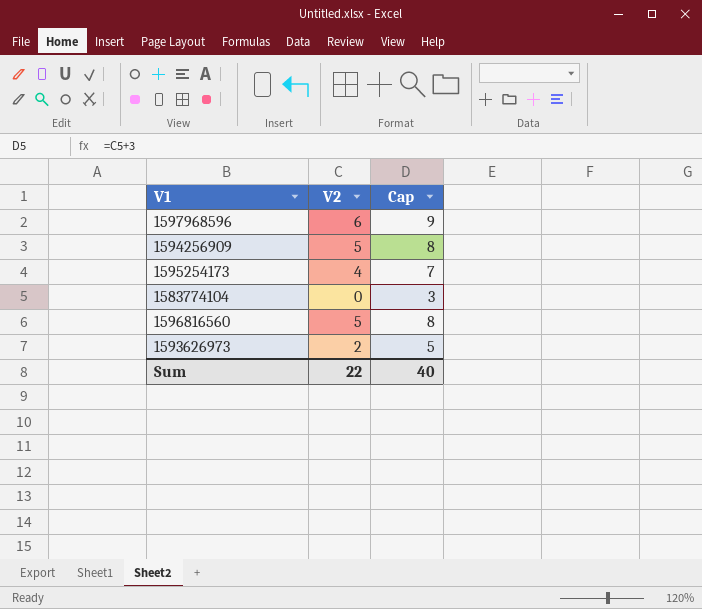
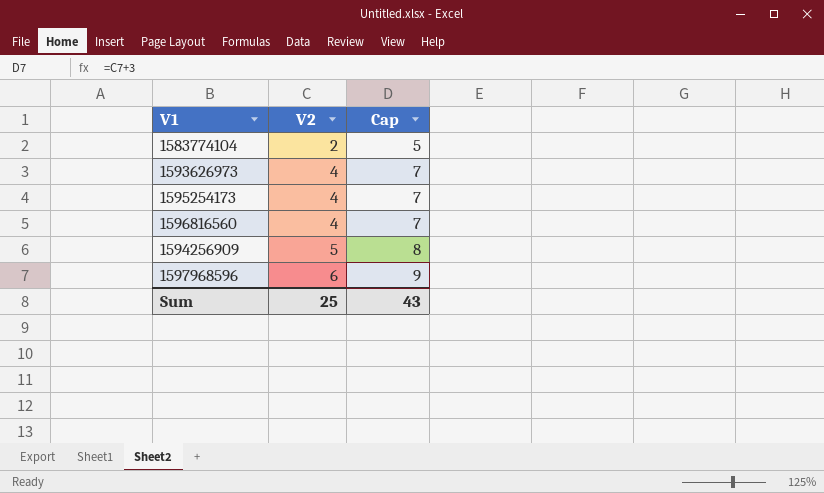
row order: none -> V2 ascending
1583774104 | V2: 0 -> 2
1583774104 | Cap: 3 -> 5
1593626973 | V2: 2 -> 4
1593626973 | Cap: 5 -> 7
1596816560 | V2: 5 -> 4
1596816560 | Cap: 8 -> 7
Sum | V2: 22 -> 25
Sum | Cap: 40 -> 43

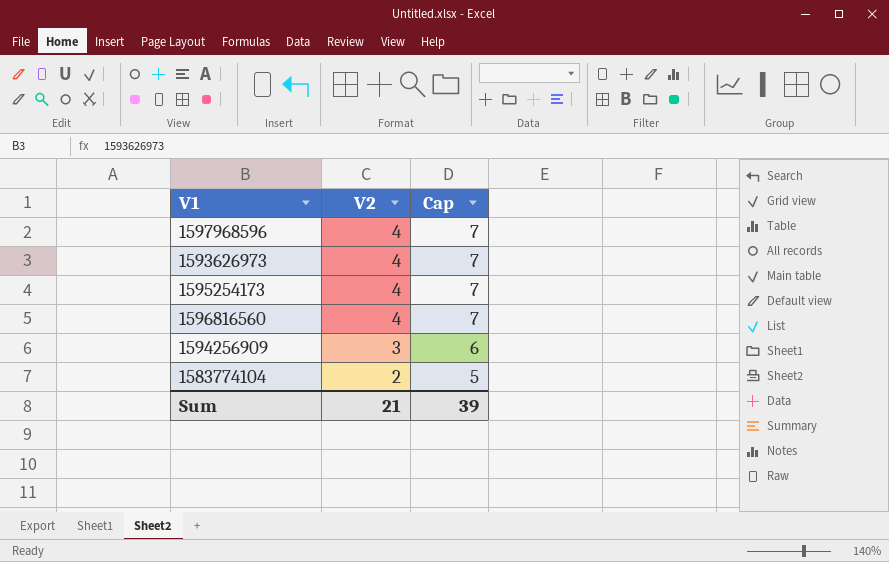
row order: V2 ascending -> V2 descending
1597968596 | V2: 6 -> 4
1597968596 | Cap: 9 -> 7
1594256909 | V2: 5 -> 3
1594256909 | Cap: 8 -> 6
Sum | V2: 25 -> 21
Sum | Cap: 43 -> 39

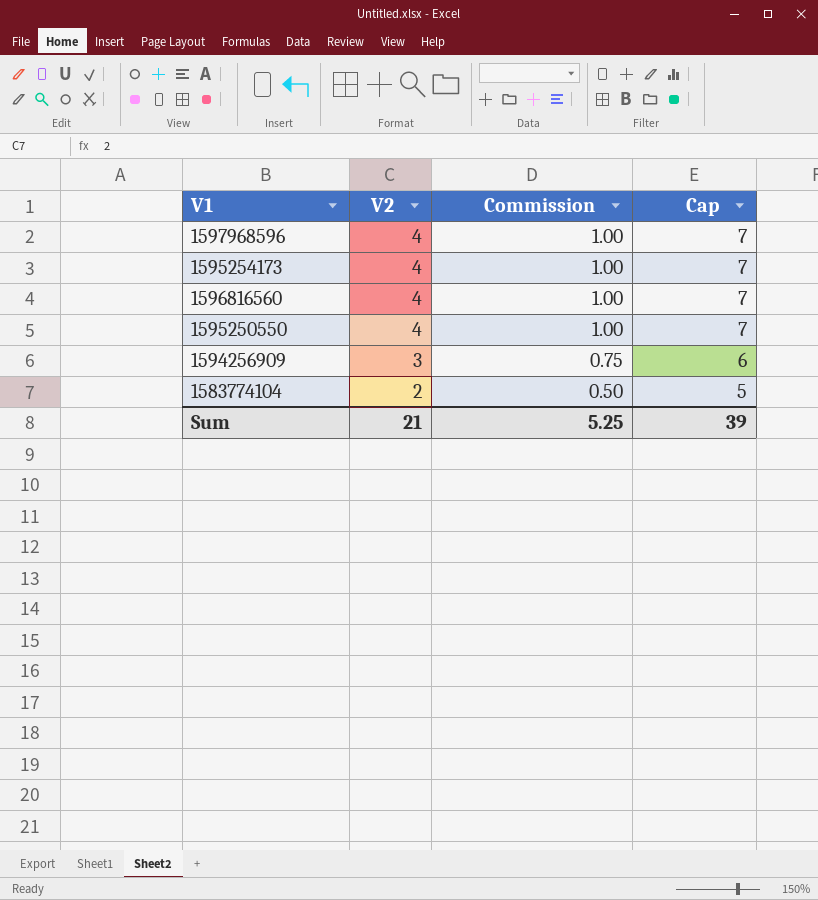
column Commission | formula: none -> [V2] * 0.25
row 1593626973: 4 | 7 -> none
row 1595250550: none -> 4 | 1.00 | 7

